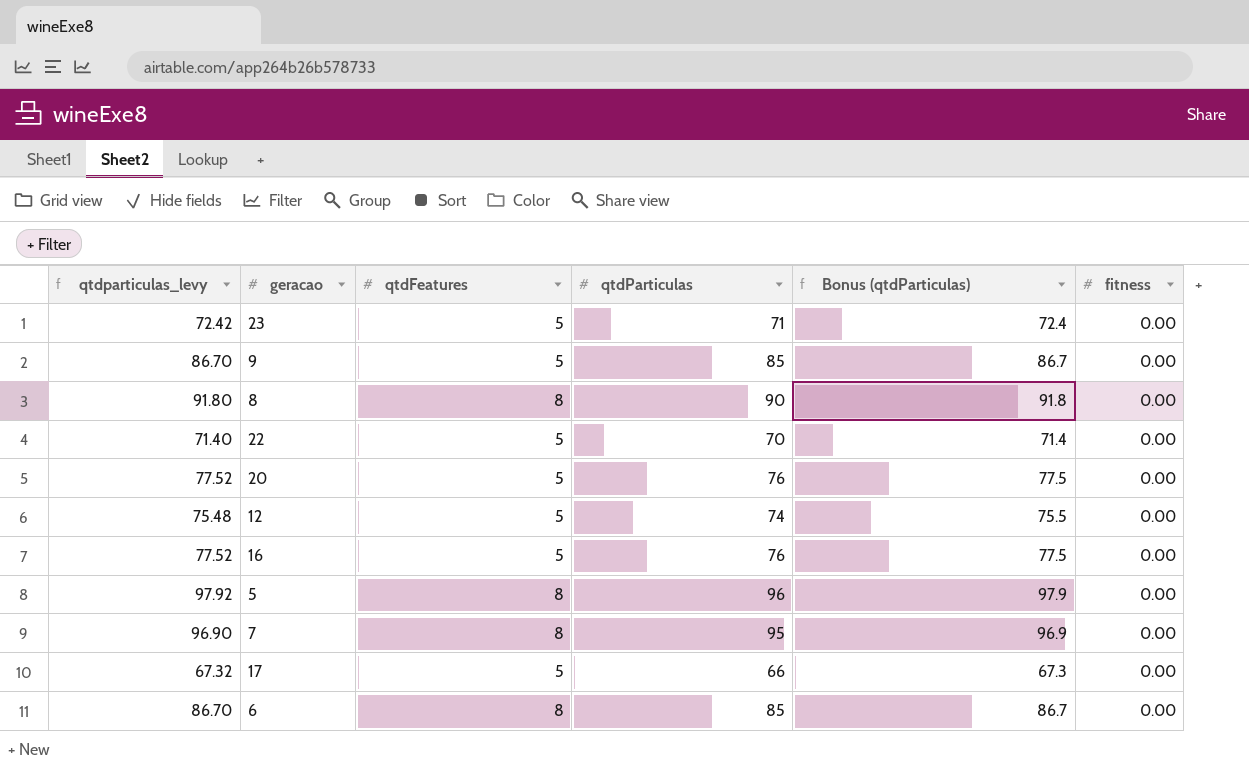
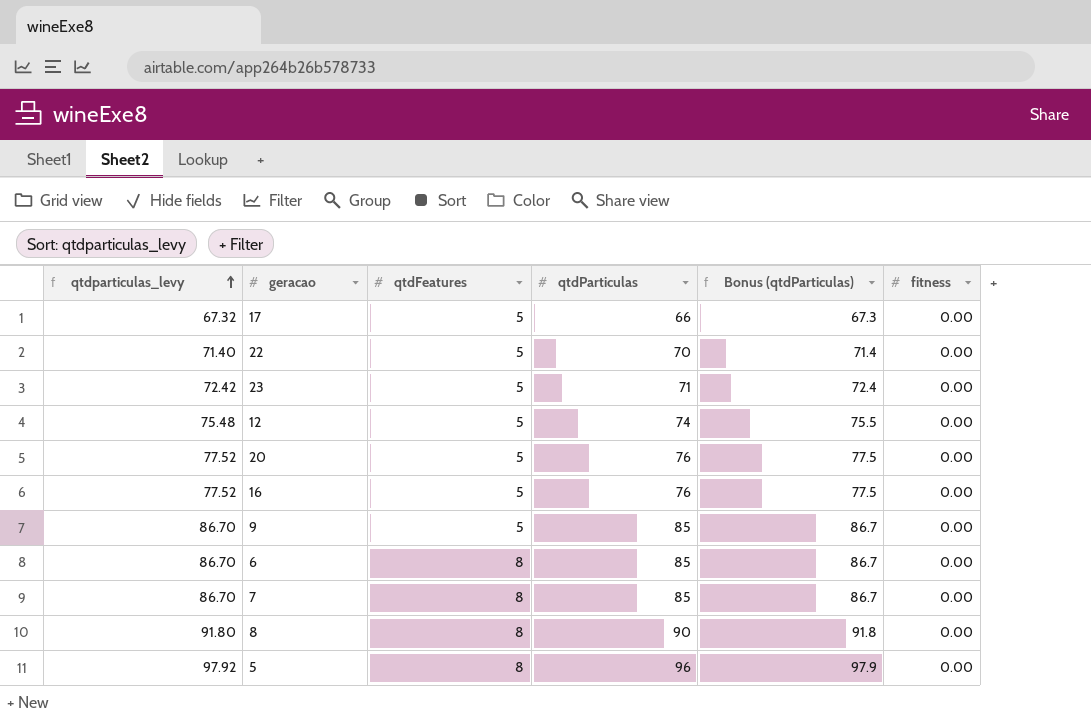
row order: none -> qtdparticulas_levy ascending
7 | qtdparticulas_levy: 96.90 -> 86.70
7 | qtdParticulas: 95 -> 85
7 | Bonus (qtdParticulas): 96.9 -> 86.7

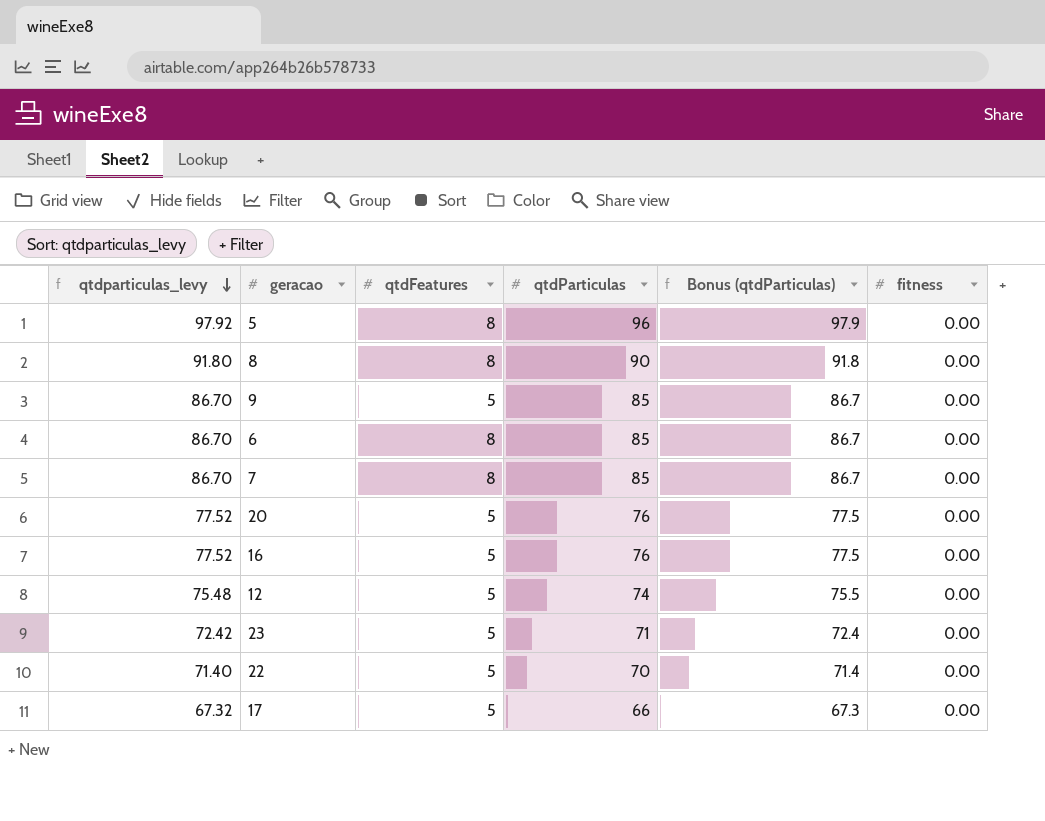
row order: qtdparticulas_levy ascending -> qtdparticulas_levy descending

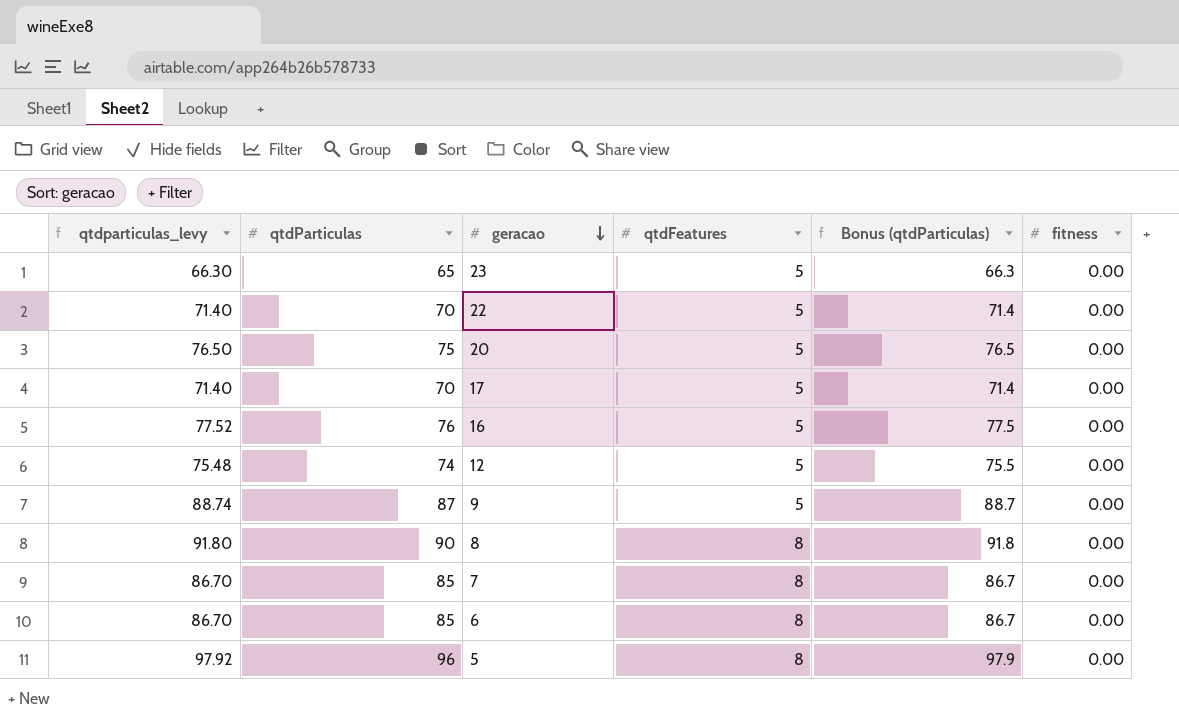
row order: qtdparticulas_levy descending -> geracao descending
column qtdParticulas | position: 4 -> 2
23 | qtdparticulas_levy: 72.42 -> 66.30
23 | qtdParticulas: 71 -> 65
23 | Bonus (qtdParticulas): 72.4 -> 66.3
20 | qtdparticulas_levy: 77.52 -> 76.50
20 | qtdParticulas: 76 -> 75
20 | Bonus (qtdParticulas): 77.5 -> 76.5
17 | qtdparticulas_levy: 67.32 -> 71.40
17 | qtdParticulas: 66 -> 70
17 | Bonus (qtdParticulas): 67.3 -> 71.4
9 | qtdparticulas_levy: 86.70 -> 88.74
9 | qtdParticulas: 85 -> 87
9 | Bonus (qtdParticulas): 86.7 -> 88.7

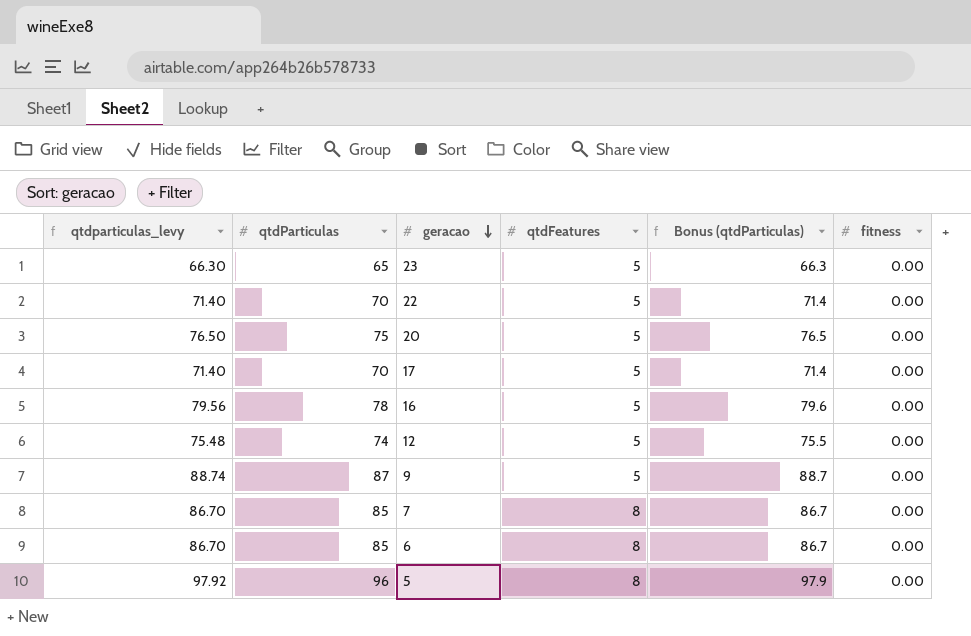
row 8: 91.80 | 90 | 8 | 91.8 | 0.00 -> none
16 | qtdparticulas_levy: 77.52 -> 79.56
16 | qtdParticulas: 76 -> 78
16 | Bonus (qtdParticulas): 77.5 -> 79.6

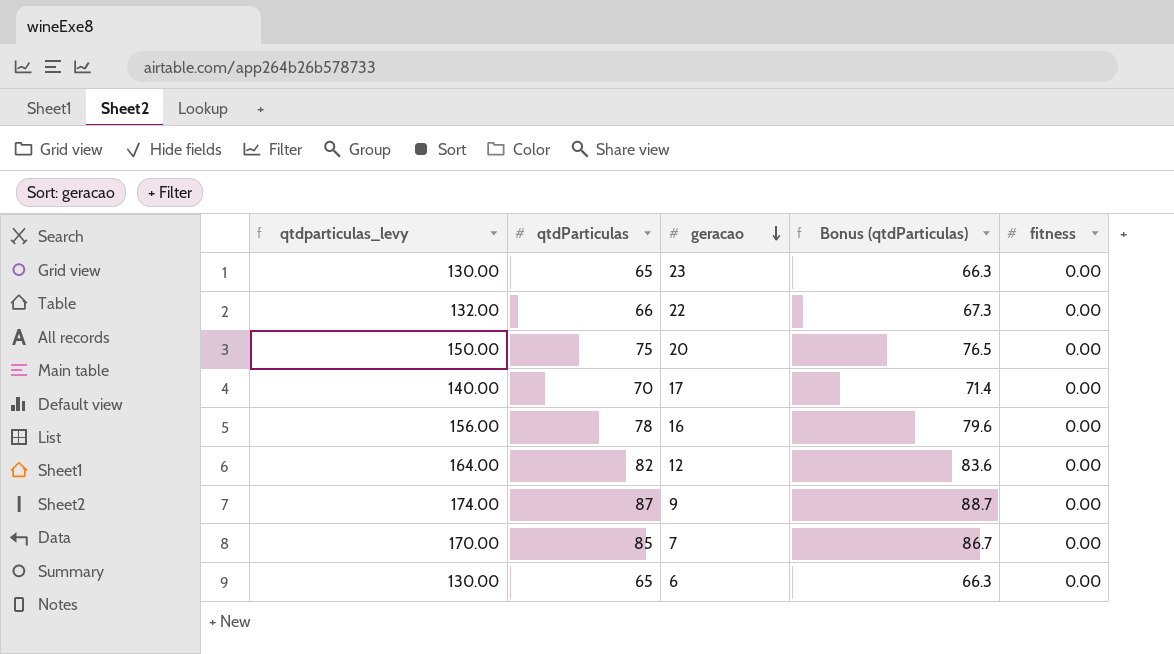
column qtdFeatures | position: 4 -> none
column qtdparticulas_levy | formula: [qtdParticulas] * 1.02 -> [qtdParticulas] * 2
row 5: 97.92 | 96 | 8 | 97.9 | 0.00 -> none
22 | qtdParticulas: 70 -> 66
22 | Bonus (qtdParticulas): 71.4 -> 67.3
12 | qtdParticulas: 74 -> 82
12 | Bonus (qtdParticulas): 75.5 -> 83.6
6 | qtdParticulas: 85 -> 65
6 | Bonus (qtdParticulas): 86.7 -> 66.3

